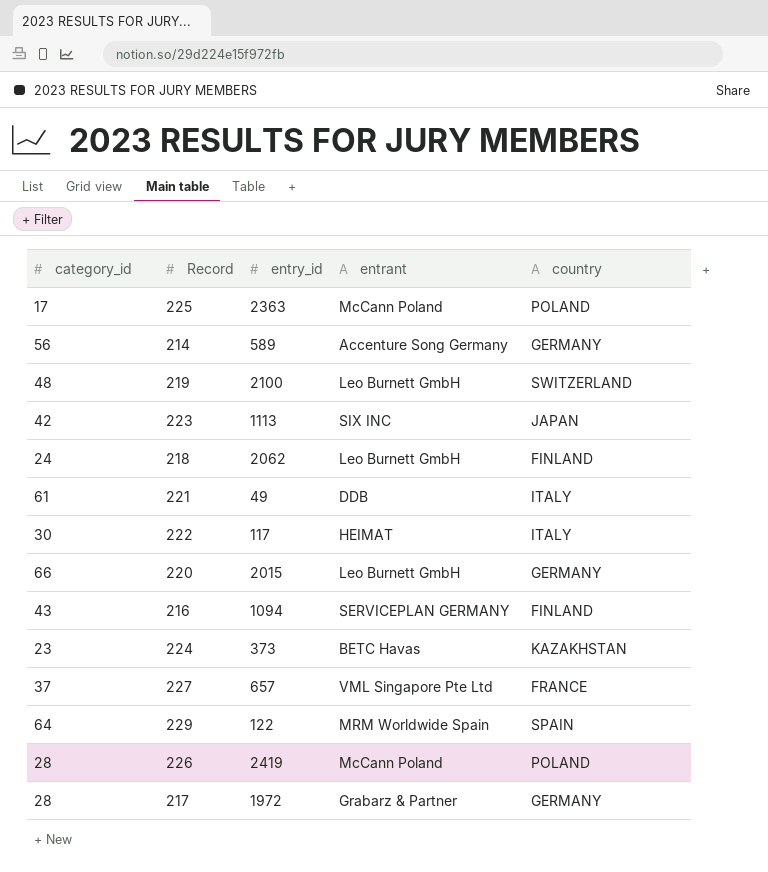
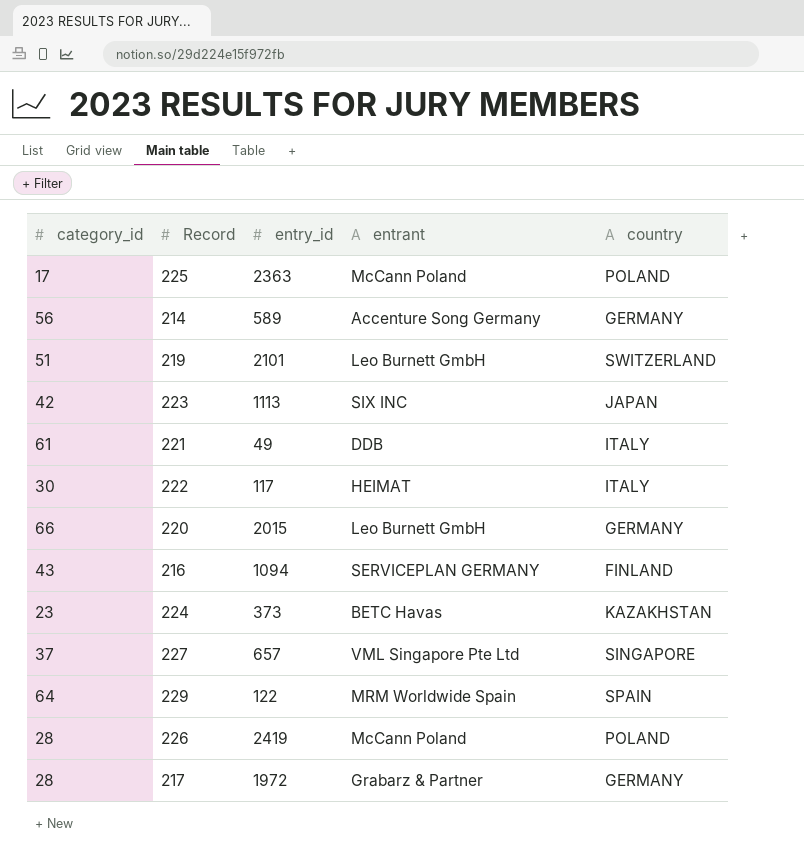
row 218: 24 | 2062 | Leo Burnett GmbH | FINLAND -> none
219 | category_id: 48 -> 51
219 | entry_id: 2100 -> 2101
227 | country: FRANCE -> SINGAPORE

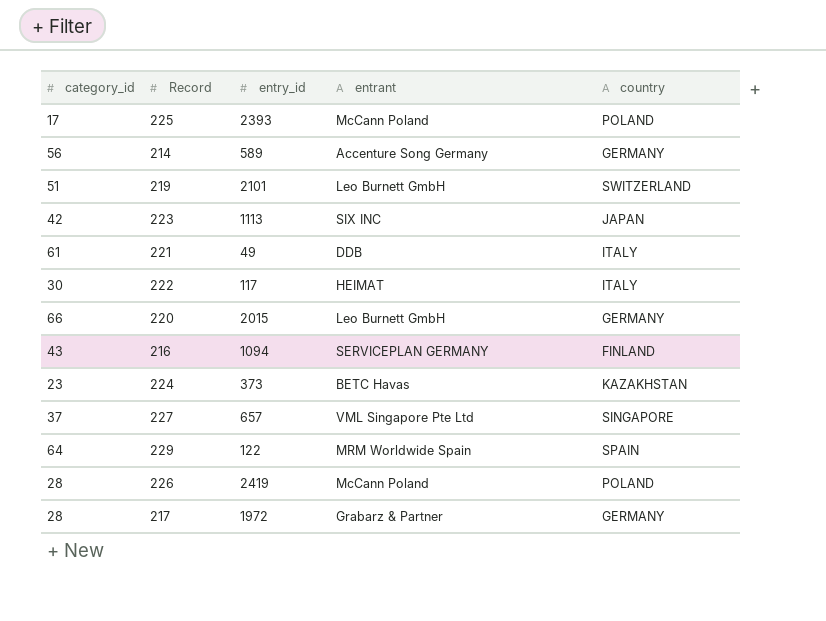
225 | entry_id: 2363 -> 2393

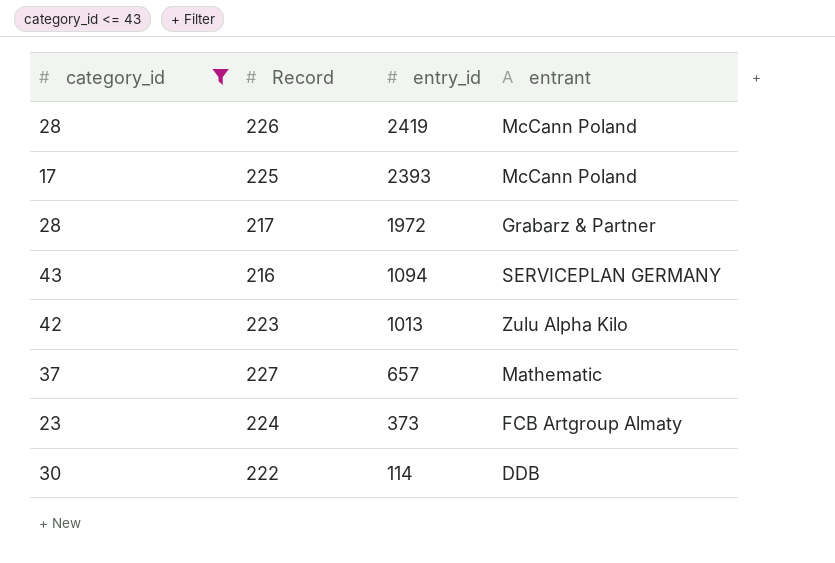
filter: none -> category_id <= 43
row order: none -> entry_id descending
column country | position: 5 -> none
223 | entry_id: 1113 -> 1013
223 | entrant: SIX INC -> Zulu Alpha Kilo
227 | entrant: VML Singapore Pte Ltd -> Mathematic
224 | entrant: BETC Havas -> FCB Artgroup Almaty
222 | entry_id: 117 -> 114
222 | entrant: HEIMAT -> DDB

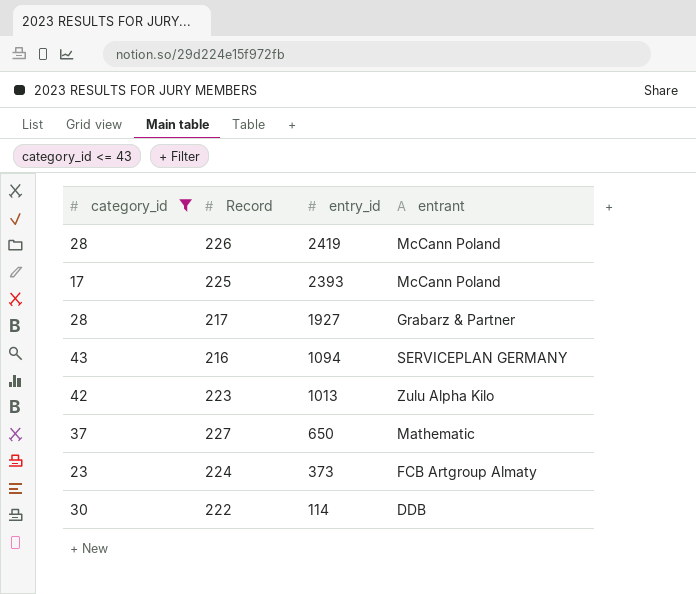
217 | entry_id: 1972 -> 1927
227 | entry_id: 657 -> 650

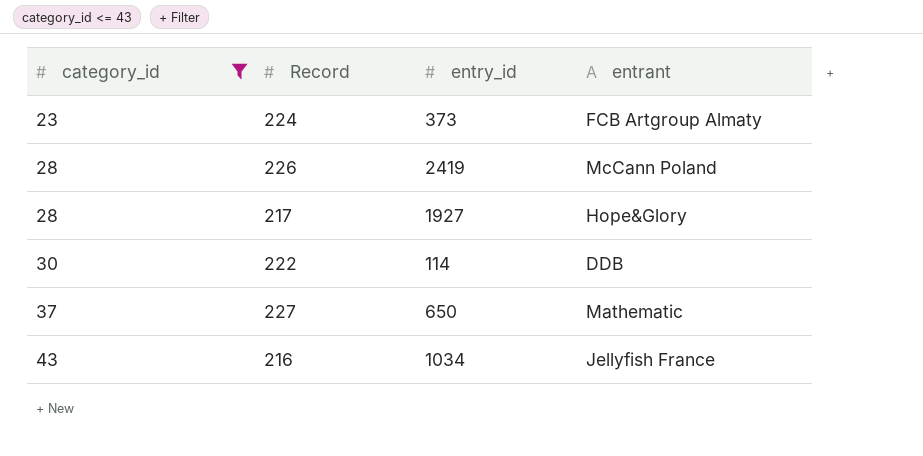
row order: entry_id descending -> category_id ascending
row 225: 17 | 2393 | McCann Poland -> none
row 223: 42 | 1013 | Zulu Alpha Kilo -> none
217 | entrant: Grabarz & Partner -> Hope&Glory
216 | entry_id: 1094 -> 1034
216 | entrant: SERVICEPLAN GERMANY -> Jellyfish France

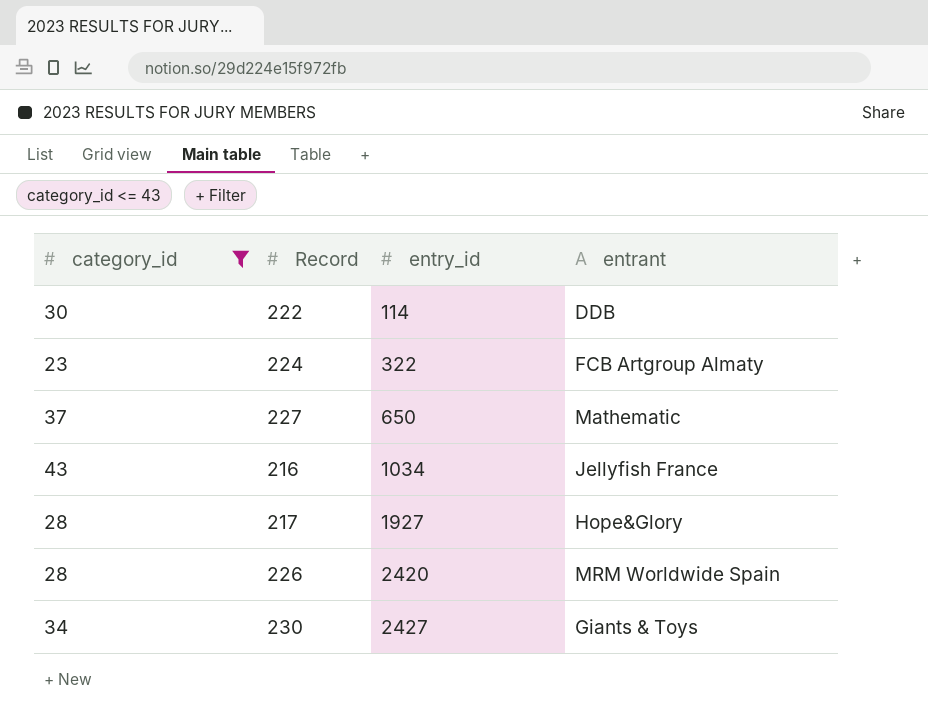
row order: category_id ascending -> entry_id ascending
224 | entry_id: 373 -> 322
226 | entry_id: 2419 -> 2420
226 | entrant: McCann Poland -> MRM Worldwide Spain
row 230: none -> 34 | 2427 | Giants & Toys

